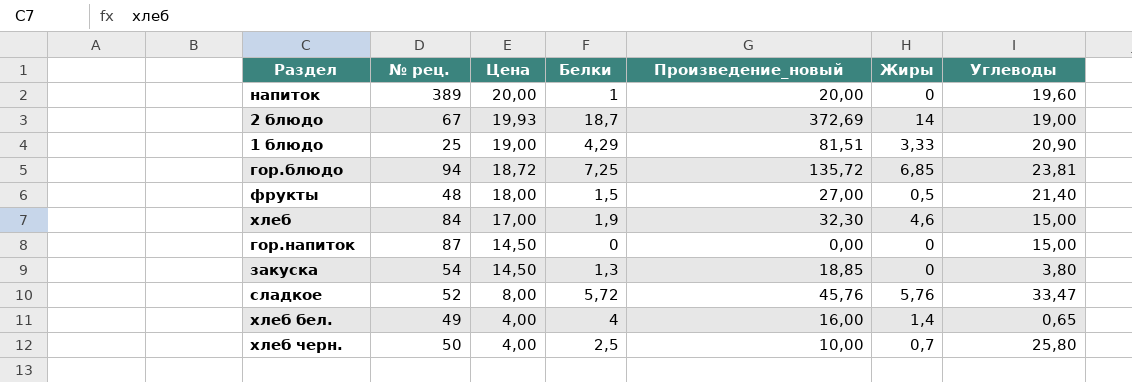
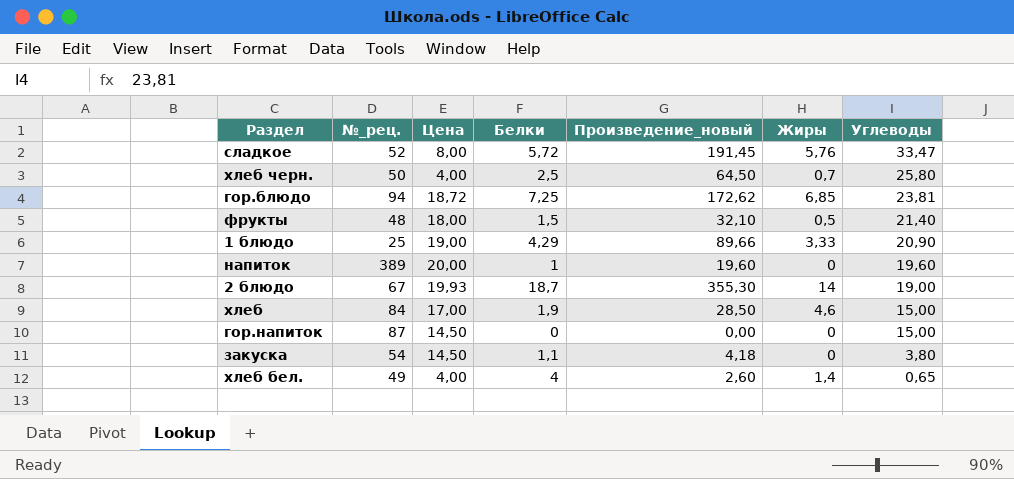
row order: Цена descending -> Углеводы descending
column name: № рец. -> №_рец.
column Произведение_новый | formula: [Цена] * [Белки] -> [Белки] * [Углеводы]
закуска | Белки: 1,3 -> 1,1

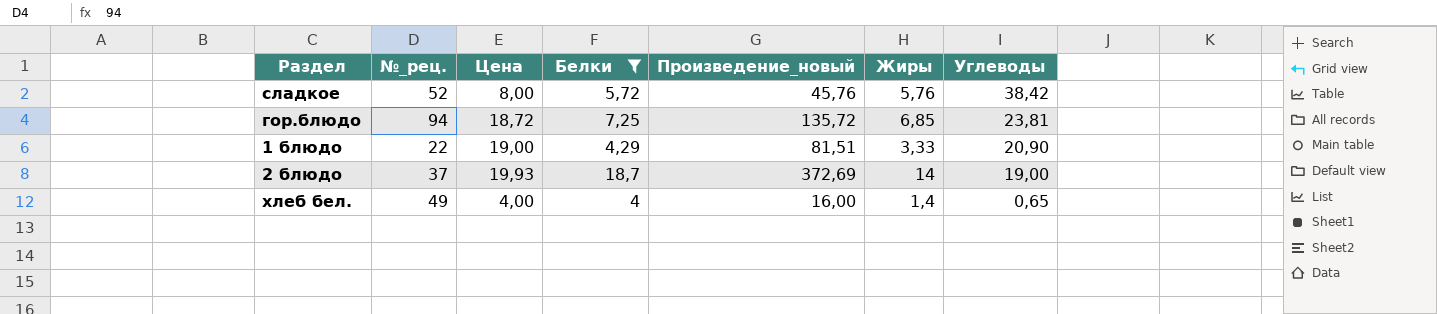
filter: none -> Белки >= 4
column Произведение_новый | formula: [Белки] * [Углеводы] -> [Цена] * [Белки]
сладкое | Углеводы: 33,47 -> 38,42
1 блюдо | №_рец.: 25 -> 22
2 блюдо | №_рец.: 67 -> 37

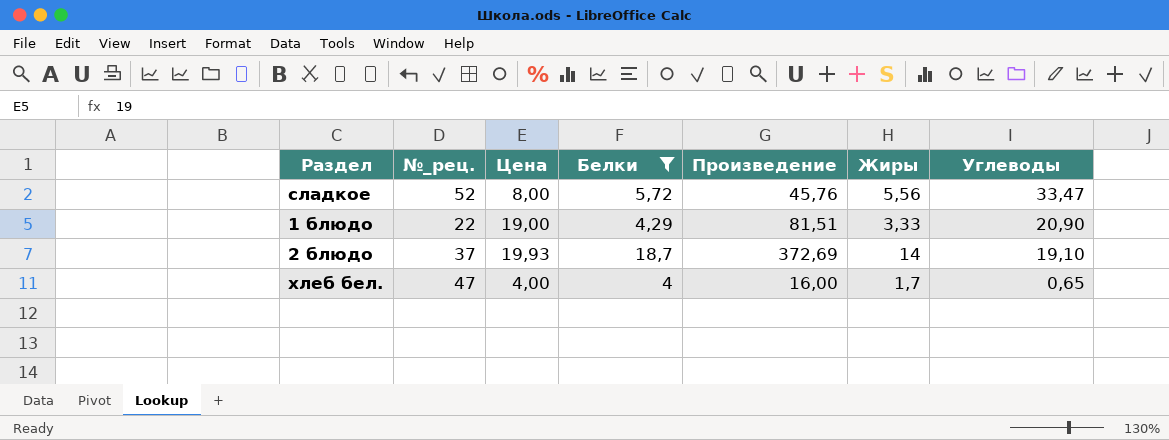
column name: Произведение_новый -> Произведение
row гор.блюдо: 94 | 18,72 | 7,25 | 135,72 | 6,85 | 23,81 -> none
сладкое | Жиры: 5,76 -> 5,56
сладкое | Углеводы: 38,42 -> 33,47
2 блюдо | Углеводы: 19,00 -> 19,10
хлеб бел. | №_рец.: 49 -> 47
хлеб бел. | Жиры: 1,4 -> 1,7

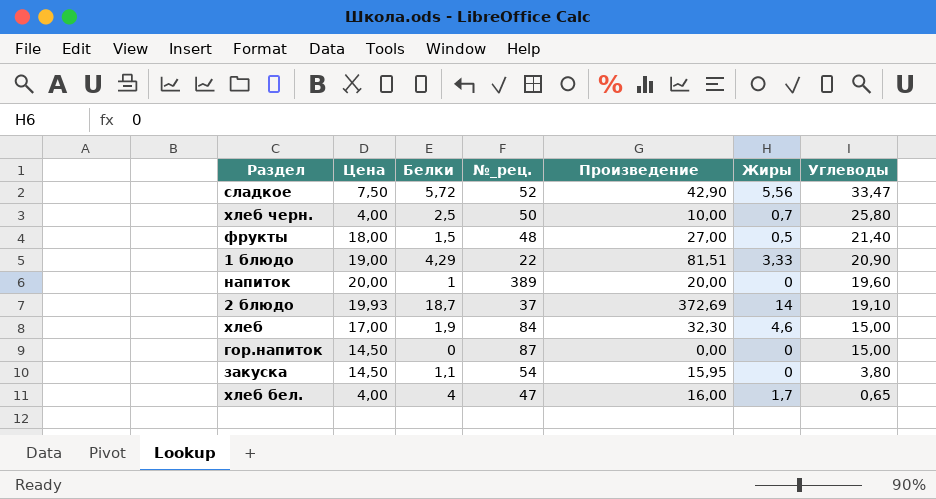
filter: Белки >= 4 -> none
column №_рец. | position: 2 -> 4
сладкое | Цена: 8,00 -> 7,50
сладкое | Произведение: 45,76 -> 42,90

